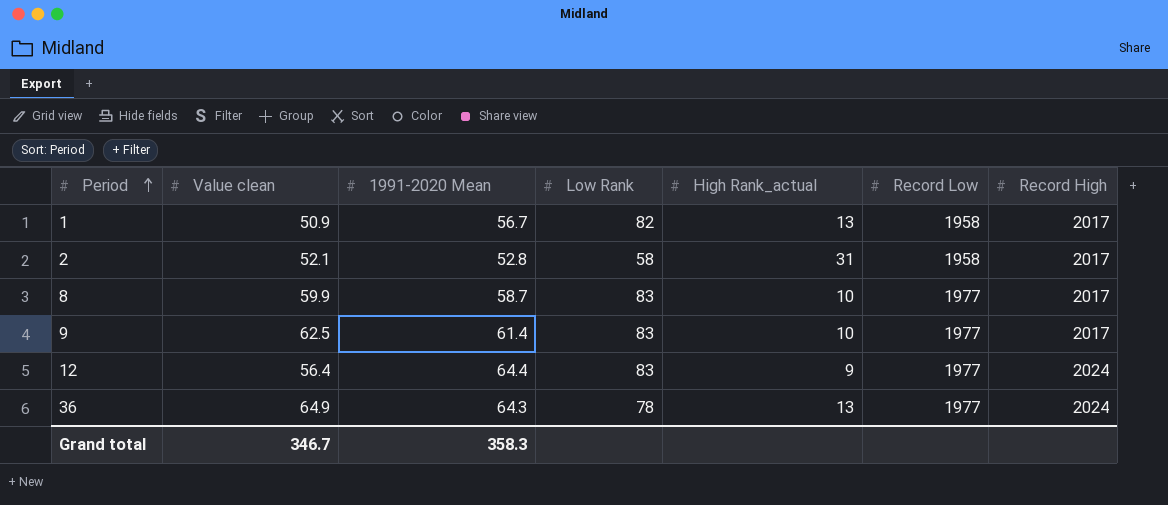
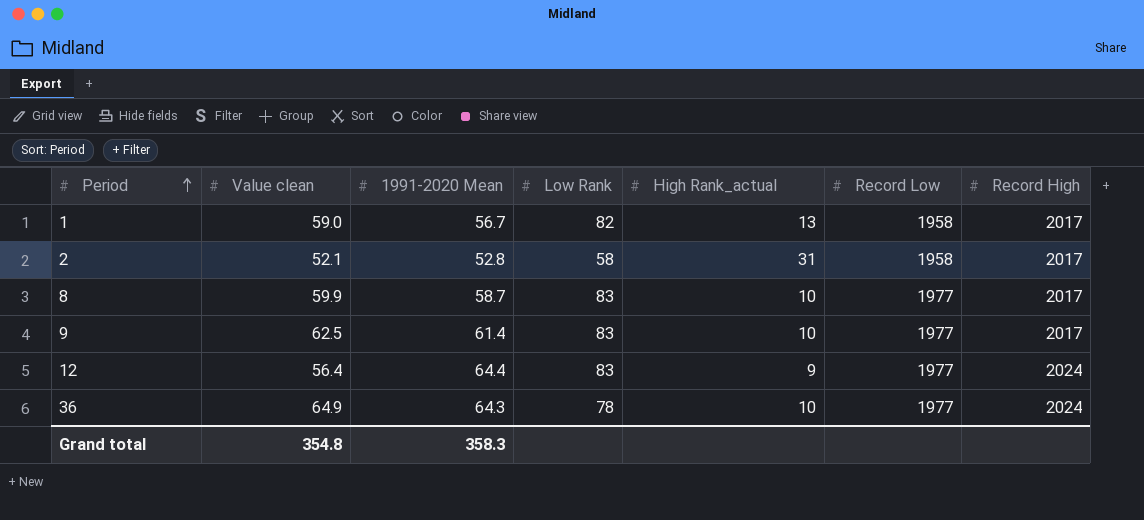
1 | Value clean: 50.9 -> 59.0
36 | High Rank_actual: 13 -> 10
Grand total | Value clean: 346.7 -> 354.8

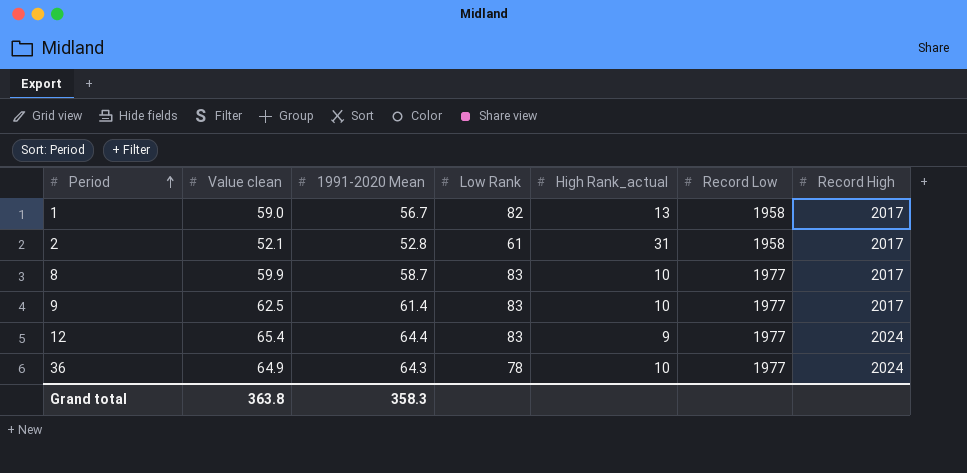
2 | Low Rank: 58 -> 61
12 | Value clean: 56.4 -> 65.4
Grand total | Value clean: 354.8 -> 363.8

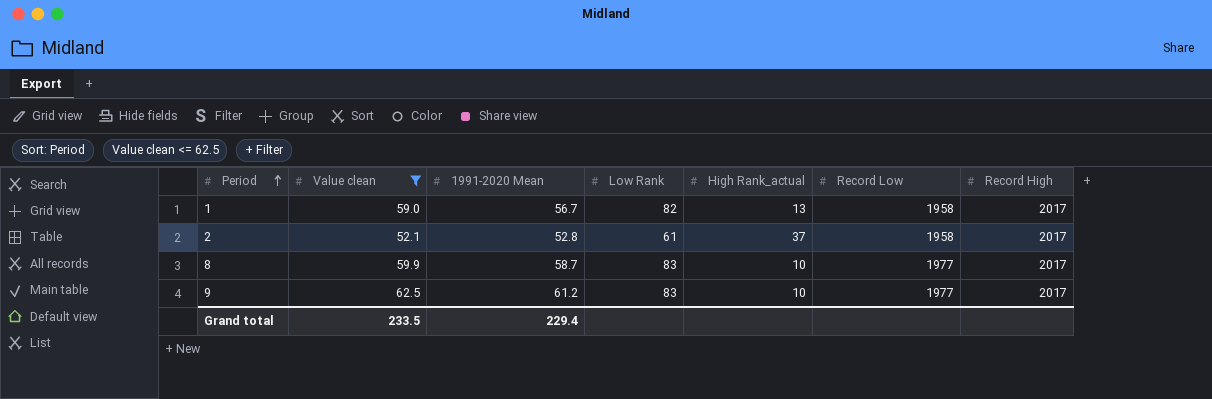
filter: none -> Value clean <= 62.5
2 | High Rank_actual: 31 -> 37
9 | 1991-2020 Mean: 61.4 -> 61.2
Grand total | Value clean: 363.8 -> 233.5
Grand total | 1991-2020 Mean: 358.3 -> 229.4

